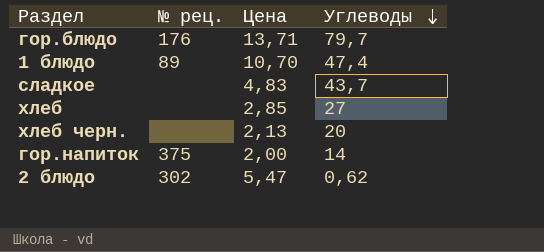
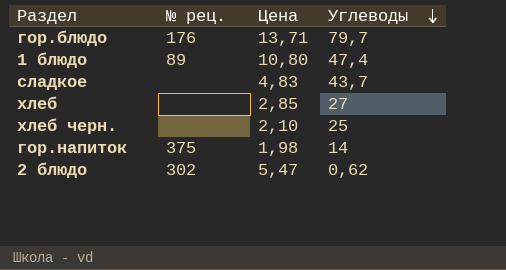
1 блюдо | Цена: 10,70 -> 10,80
хлеб черн. | Цена: 2,13 -> 2,10
хлеб черн. | Углеводы: 20 -> 25
гор.напиток | Цена: 2,00 -> 1,98

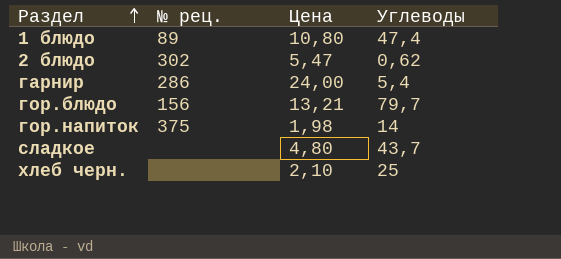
row order: Углеводы descending -> Раздел ascending
row хлеб: none | 2,85 | 27 -> none
row гарнир: none -> 286 | 24,00 | 5,4
гор.блюдо | № рец.: 176 -> 156
гор.блюдо | Цена: 13,71 -> 13,21
сладкое | Цена: 4,83 -> 4,80

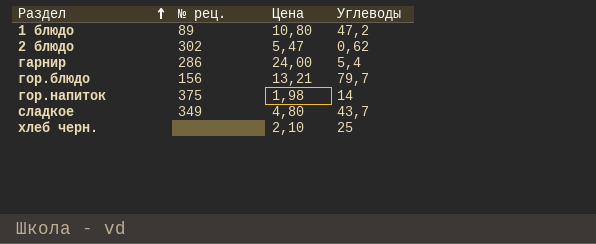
1 блюдо | Углеводы: 47,4 -> 47,2
сладкое | № рец.: none -> 349

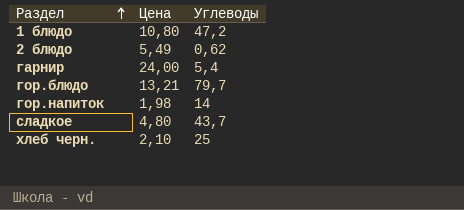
column № рец. | position: 2 -> none
2 блюдо | Цена: 5,47 -> 5,49

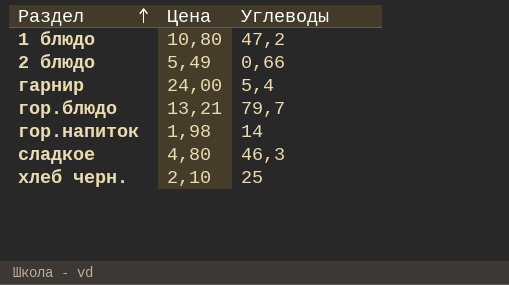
2 блюдо | Углеводы: 0,62 -> 0,66
сладкое | Углеводы: 43,7 -> 46,3

